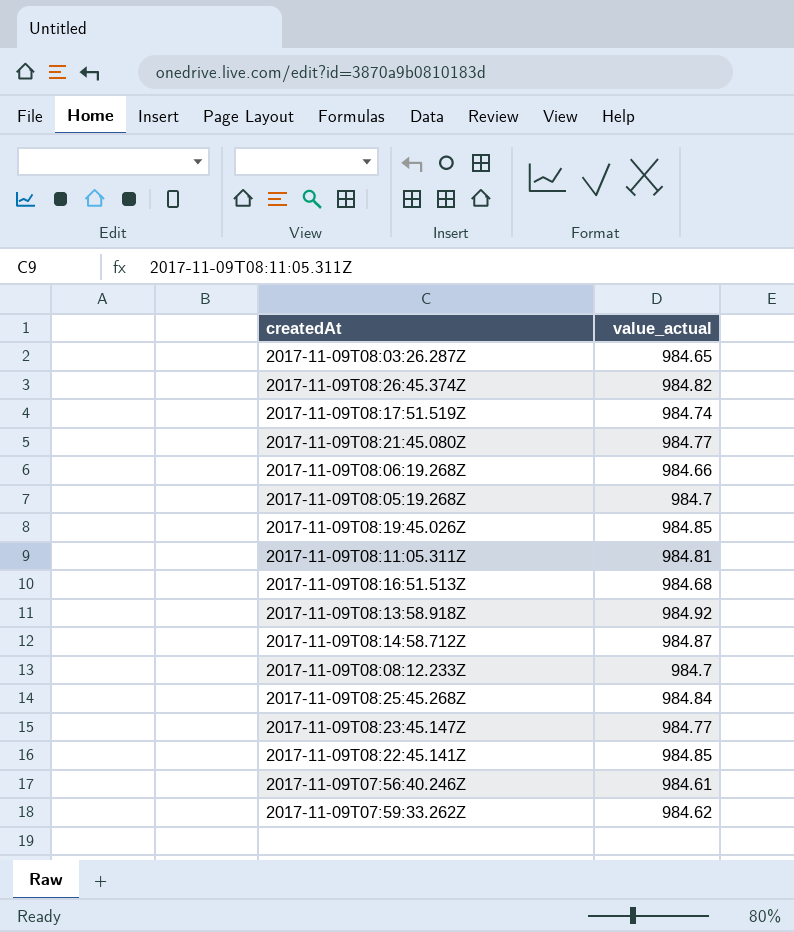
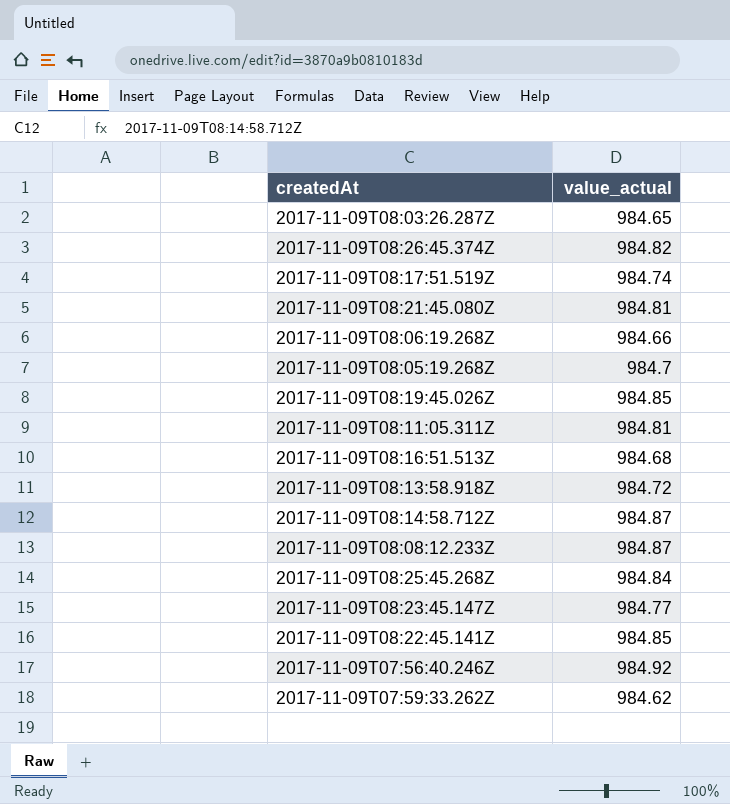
2017-11-09T08:21:45.080Z | value_actual: 984.77 -> 984.81
2017-11-09T08:13:58.918Z | value_actual: 984.92 -> 984.72
2017-11-09T08:08:12.233Z | value_actual: 984.7 -> 984.87
2017-11-09T07:56:40.246Z | value_actual: 984.61 -> 984.92

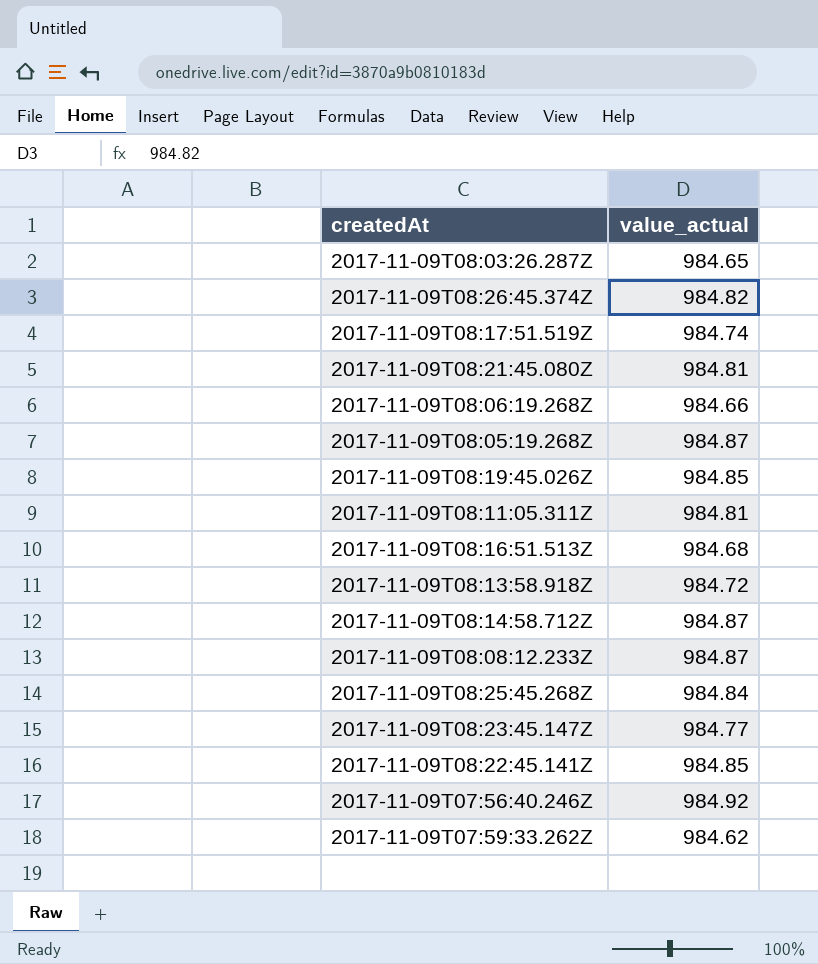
2017-11-09T08:05:19.268Z | value_actual: 984.7 -> 984.87

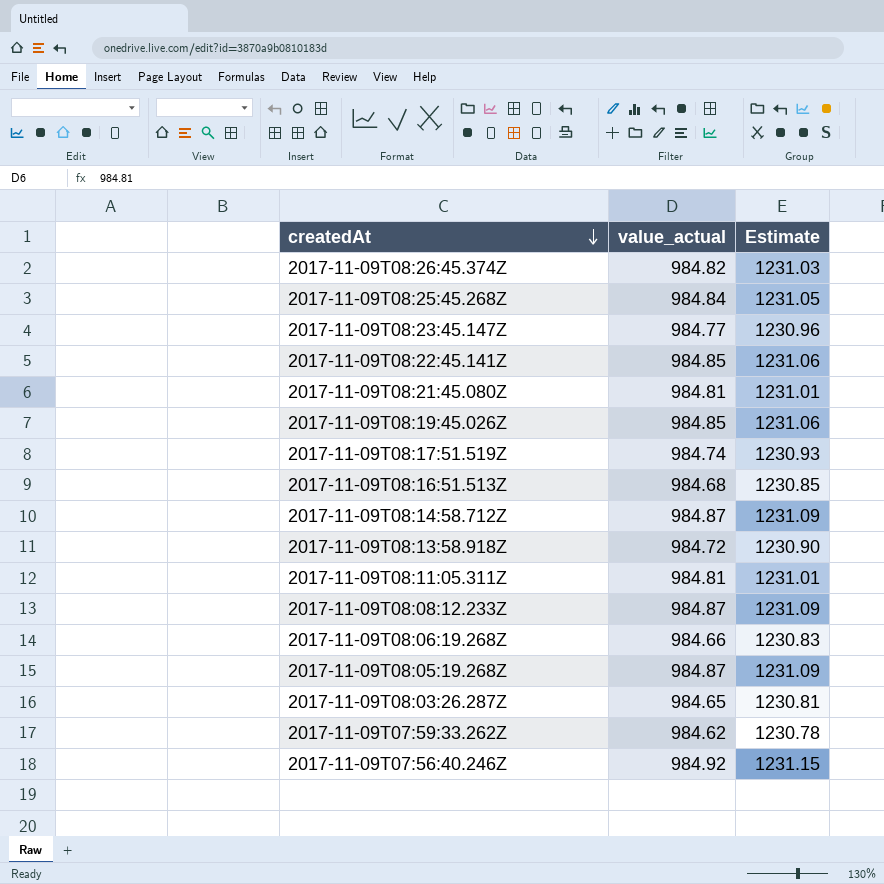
row order: none -> createdAt descending
column Estimate | formula: none -> [value_actual] * 1.25

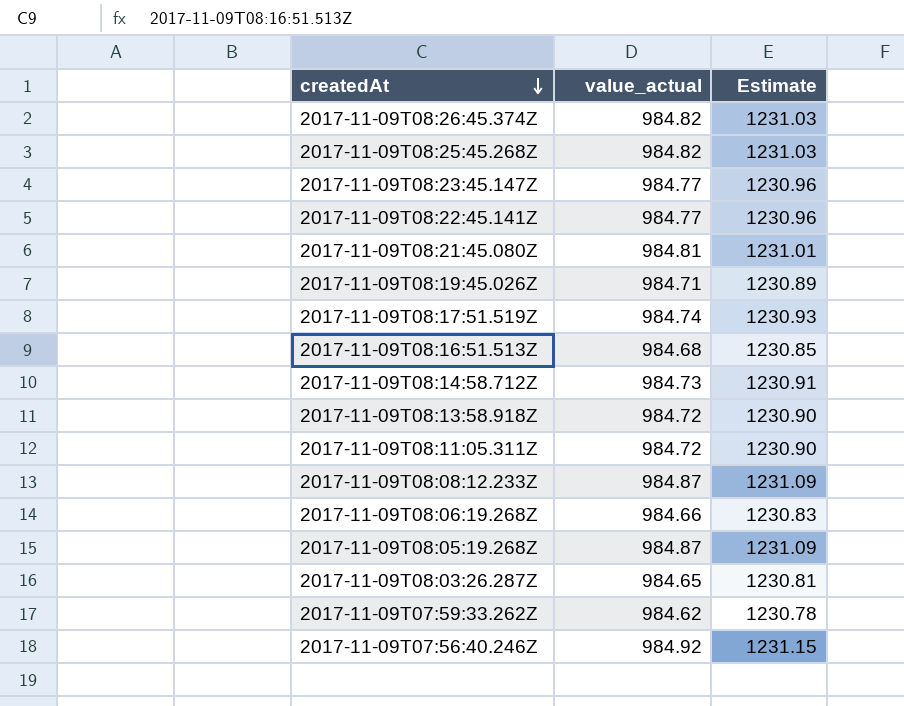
2017-11-09T08:25:45.268Z | value_actual: 984.84 -> 984.82
2017-11-09T08:25:45.268Z | Estimate: 1231.05 -> 1231.03
2017-11-09T08:22:45.141Z | value_actual: 984.85 -> 984.77
2017-11-09T08:22:45.141Z | Estimate: 1231.06 -> 1230.96
2017-11-09T08:19:45.026Z | value_actual: 984.85 -> 984.71
2017-11-09T08:19:45.026Z | Estimate: 1231.06 -> 1230.89
2017-11-09T08:14:58.712Z | value_actual: 984.87 -> 984.73
2017-11-09T08:14:58.712Z | Estimate: 1231.09 -> 1230.91
2017-11-09T08:11:05.311Z | value_actual: 984.81 -> 984.72
2017-11-09T08:11:05.311Z | Estimate: 1231.01 -> 1230.90

